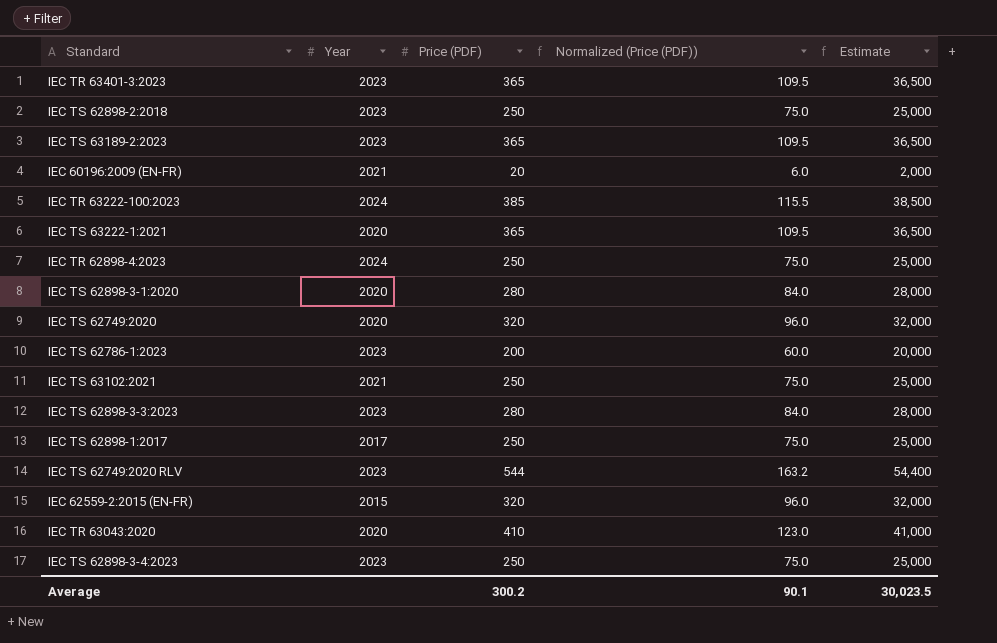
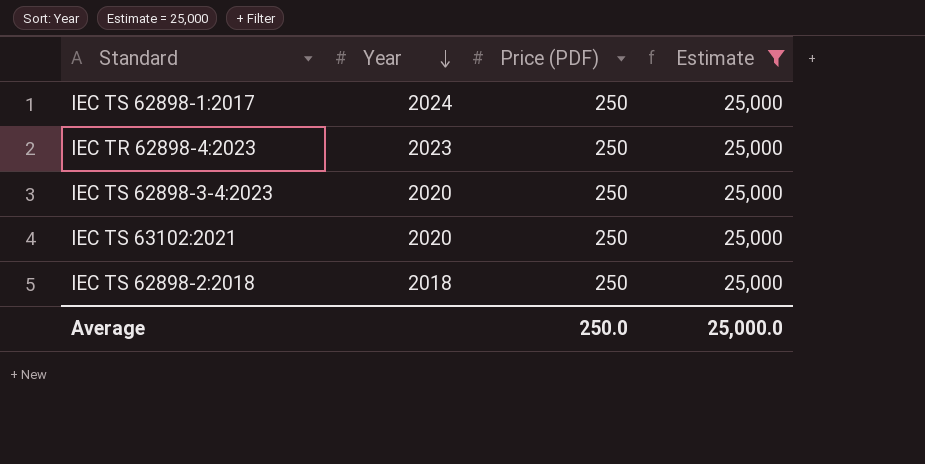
filter: none -> Estimate = 25,000
row order: none -> Year descending
column Normalized (Price (PDF)) | formula: [Price (PDF)] * 0.3 -> none
IEC TS 62898-1:2017 | Year: 2017 -> 2024
IEC TR 62898-4:2023 | Year: 2024 -> 2023
IEC TS 62898-3-4:2023 | Year: 2023 -> 2020
IEC TS 63102:2021 | Year: 2021 -> 2020
IEC TS 62898-2:2018 | Year: 2023 -> 2018
Average | Price (PDF): 300.2 -> 250.0
Average | Estimate: 30,023.5 -> 25,000.0

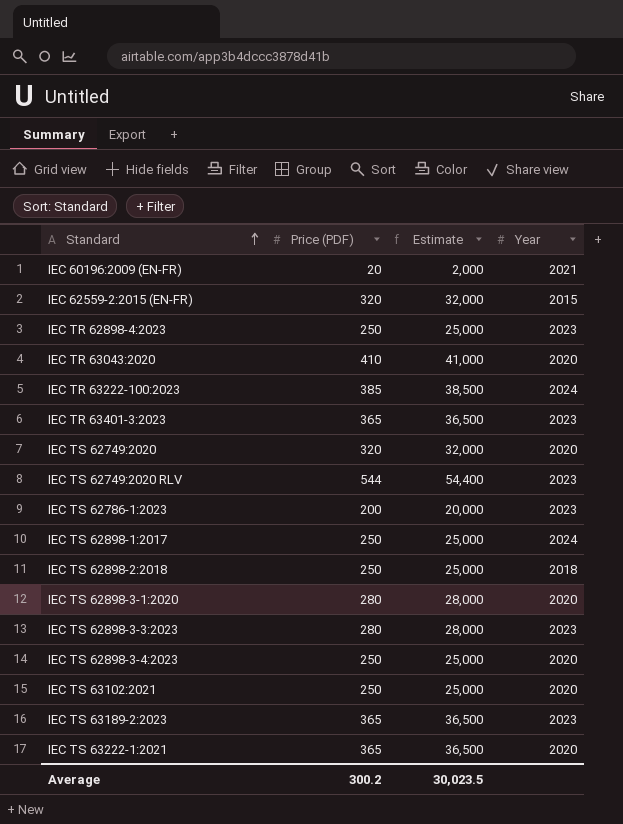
filter: Estimate = 25,000 -> none
row order: Year descending -> Standard ascending
column Year | position: 2 -> 4
Average | Price (PDF): 250.0 -> 300.2
Average | Estimate: 25,000.0 -> 30,023.5

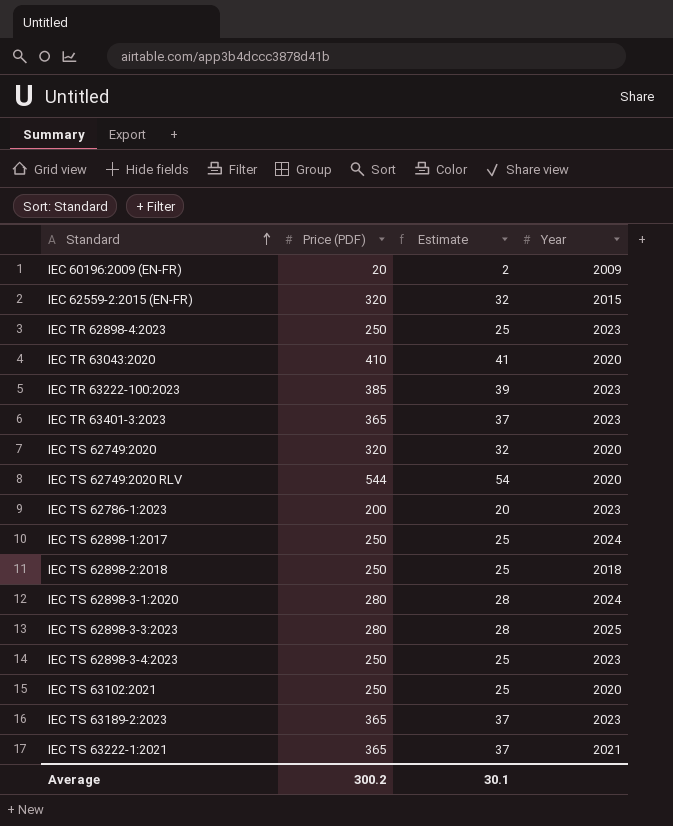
column Estimate | formula: [Price (PDF)] * 100 -> [Price (PDF)] * 0.1
IEC 60196:2009 (EN-FR) | Year: 2021 -> 2009
IEC TR 63222-100:2023 | Year: 2024 -> 2023
IEC TS 62749:2020 RLV | Year: 2023 -> 2020
IEC TS 62898-3-1:2020 | Year: 2020 -> 2024
IEC TS 62898-3-3:2023 | Year: 2023 -> 2025
IEC TS 62898-3-4:2023 | Year: 2020 -> 2023
IEC TS 63222-1:2021 | Year: 2020 -> 2021
Average | Estimate: 30,023.5 -> 30.1

